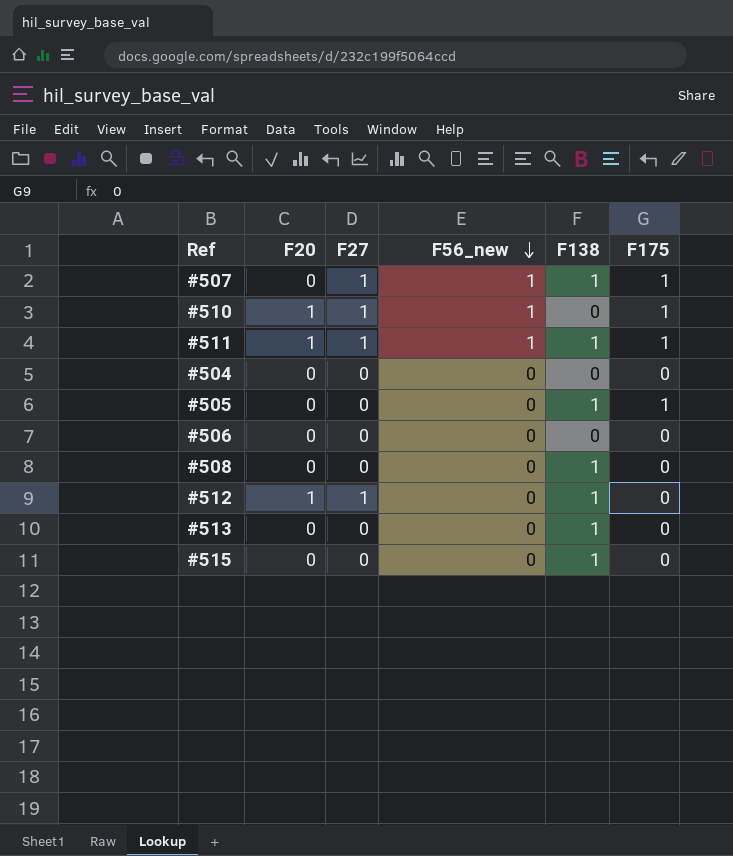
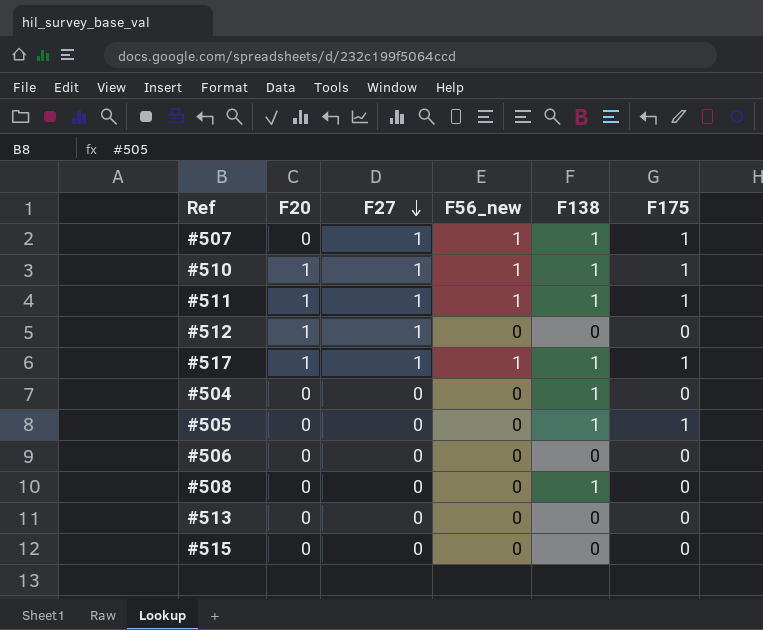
row order: F56_new descending -> F27 descending
#510 | F138: 0 -> 1
#512 | F138: 1 -> 0
row #517: none -> 1 | 1 | 1 | 1 | 1
#504 | F138: 0 -> 1
#513 | F138: 1 -> 0
#515 | F138: 1 -> 0

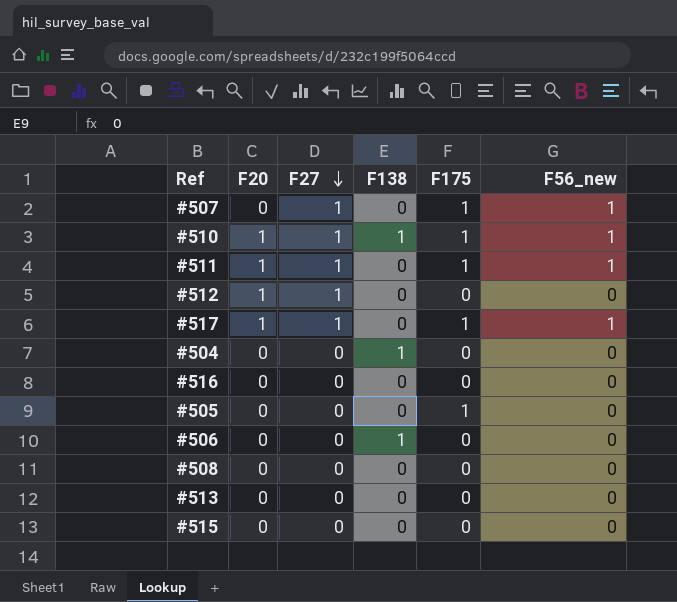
column F56_new | position: 4 -> 6
#507 | F138: 1 -> 0
#511 | F138: 1 -> 0
#517 | F138: 1 -> 0
row #516: none -> 0 | 0 | 0 | 0 | 0
#505 | F138: 1 -> 0
#506 | F138: 0 -> 1
#508 | F138: 1 -> 0

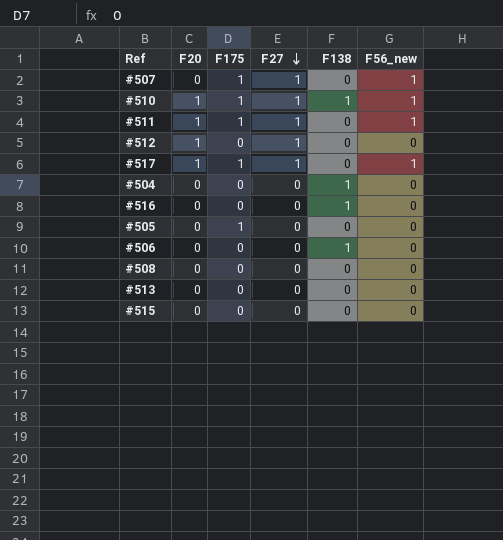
column F175 | position: 5 -> 3
#516 | F138: 0 -> 1

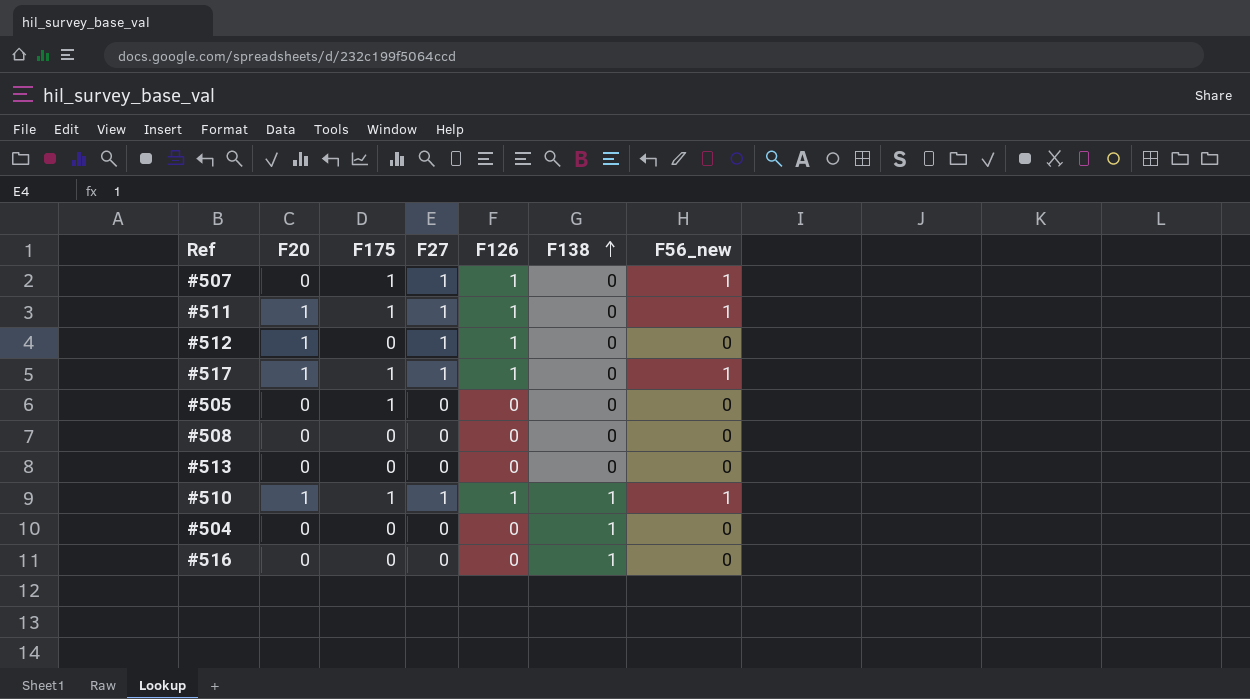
row order: F27 descending -> F138 ascending
column F126 | position: none -> 5
row #506: 0 | 0 | 0 | 1 | 0 -> none
row #515: 0 | 0 | 0 | 0 | 0 -> none

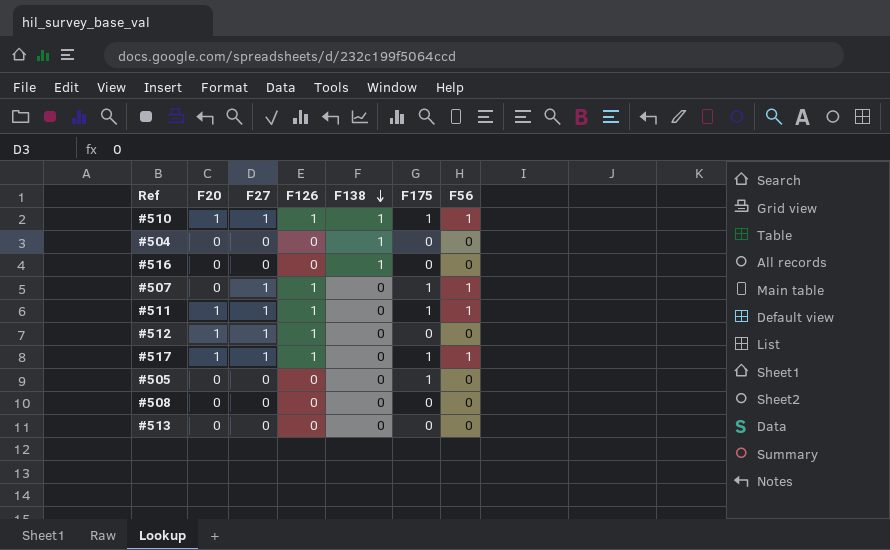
row order: F138 ascending -> F138 descending
column F175 | position: 3 -> 6
column name: F56_new -> F56

